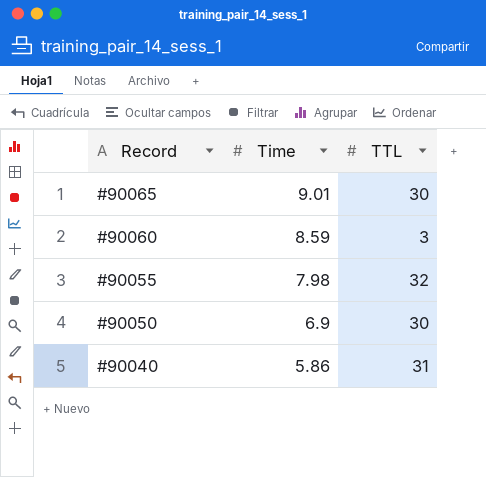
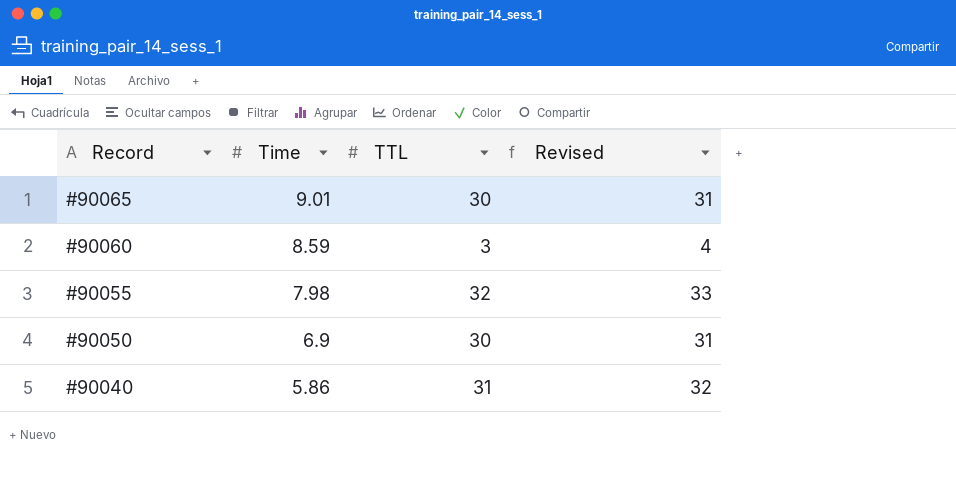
column Revised | formula: none -> [TTL] + 1

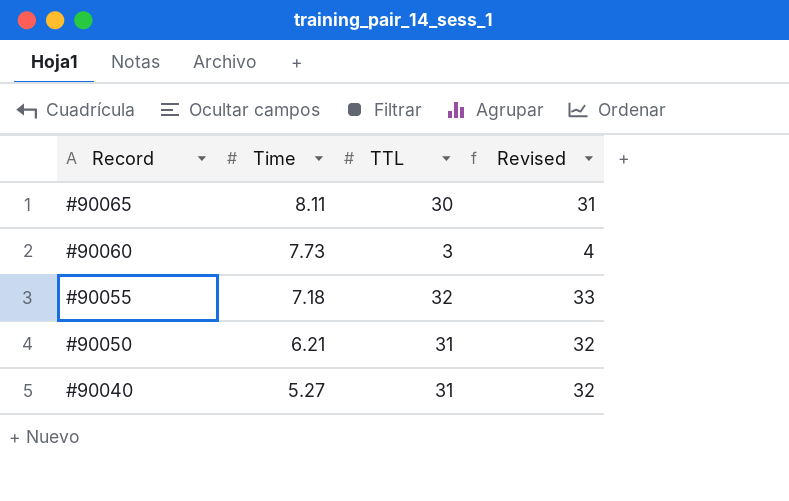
#90065 | Time: 9.01 -> 8.11
#90060 | Time: 8.59 -> 7.73
#90055 | Time: 7.98 -> 7.18
#90050 | Time: 6.9 -> 6.21
#90050 | TTL: 30 -> 31
#90050 | Revised: 31 -> 32
#90040 | Time: 5.86 -> 5.27

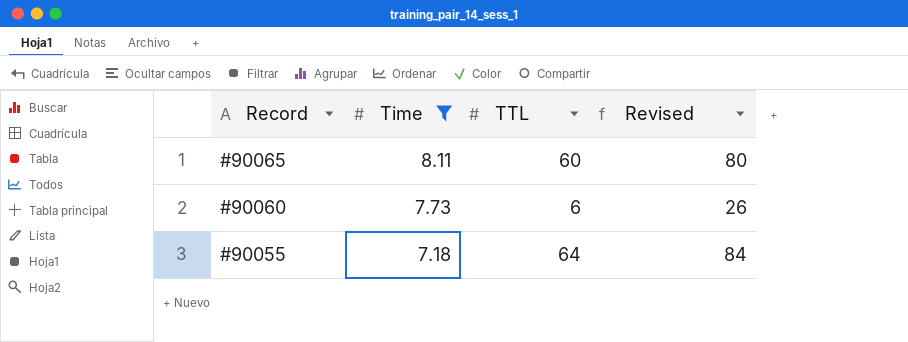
filter: none -> Time >= 7.18
column Revised | formula: [TTL] + 1 -> [TTL] + 20
#90065 | TTL: 30 -> 60
#90060 | TTL: 3 -> 6
#90055 | TTL: 32 -> 64

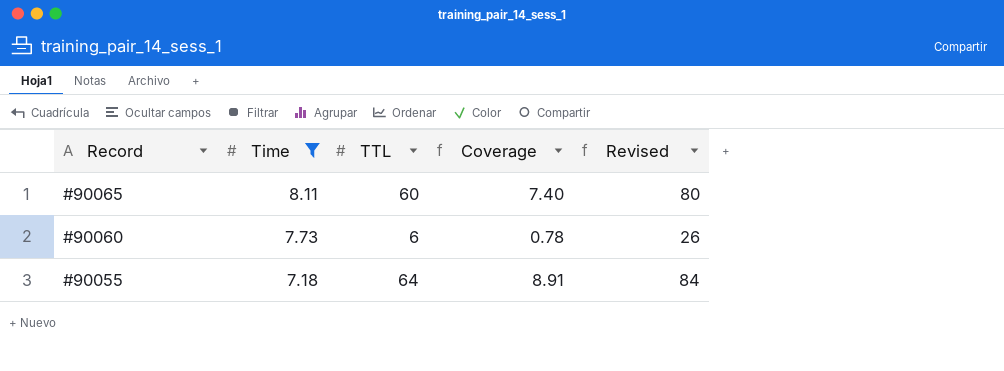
column Coverage | formula: none -> [TTL] / [Time]

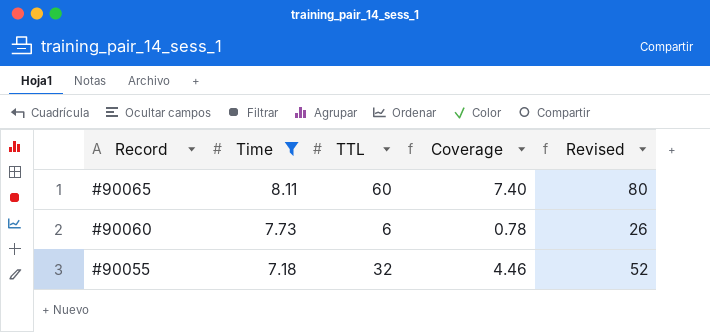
#90055 | TTL: 64 -> 32
#90055 | Coverage: 8.91 -> 4.46
#90055 | Revised: 84 -> 52

